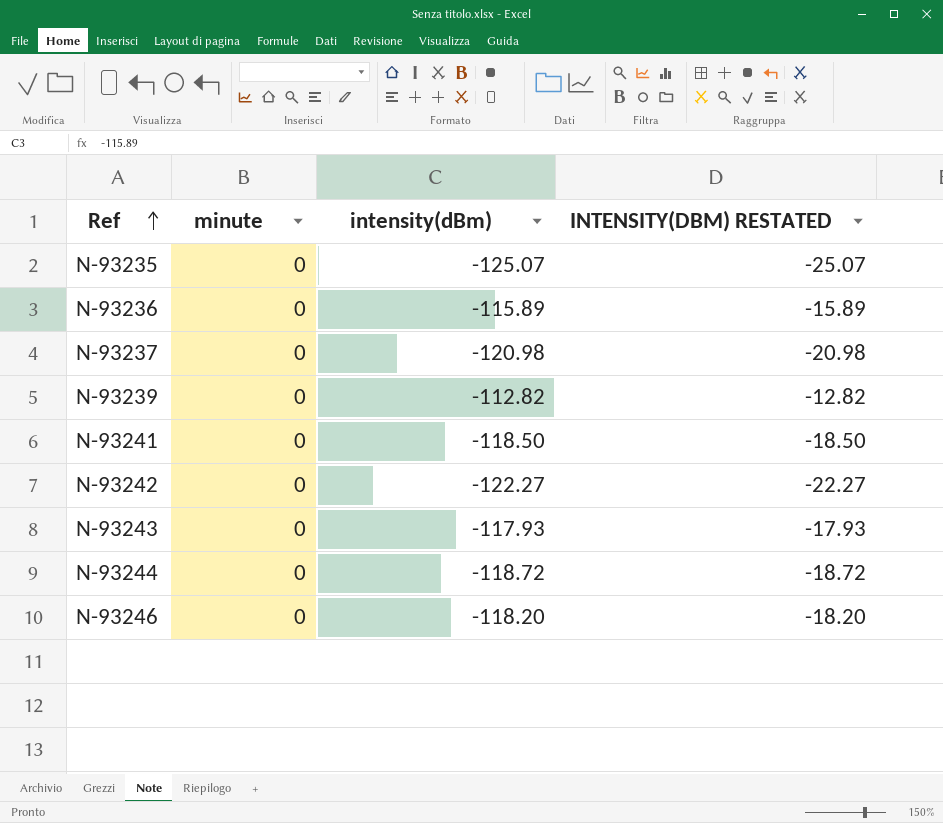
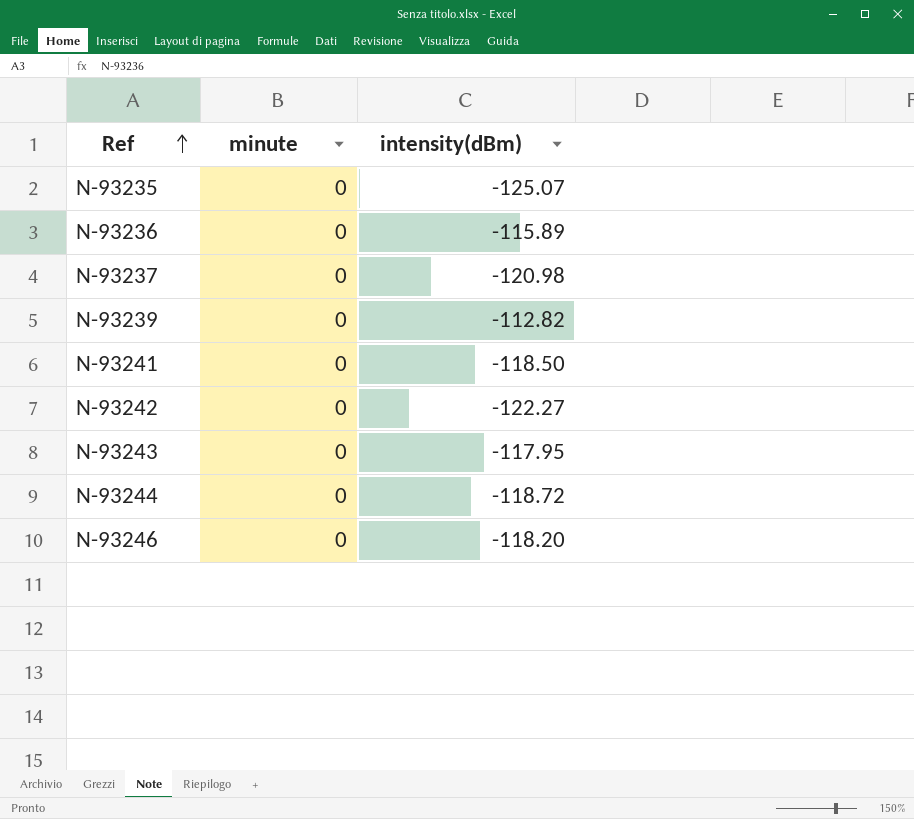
column INTENSITY(DBM) RESTATED | formula: [intensity(dBm)] + 100 -> none
N-93243 | intensity(dBm): -117.93 -> -117.95

